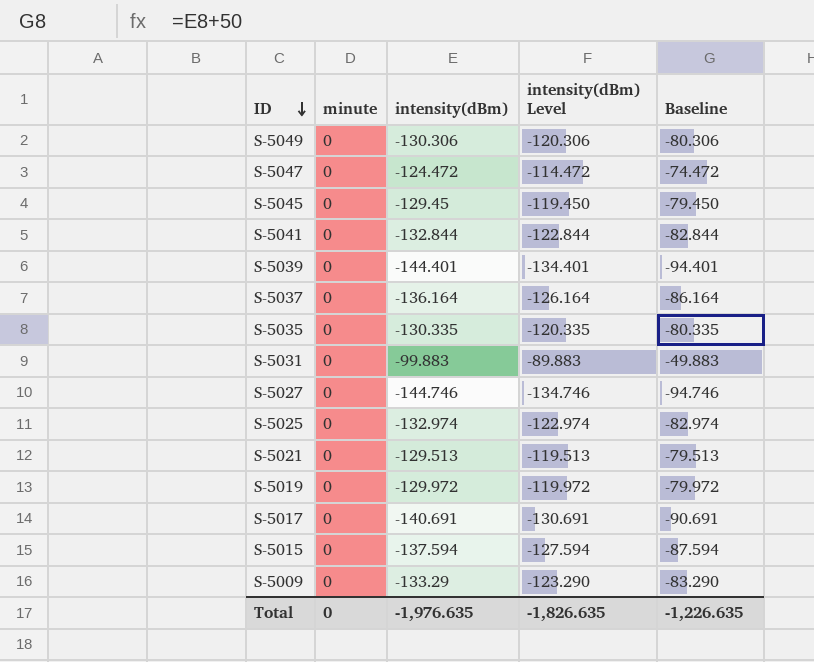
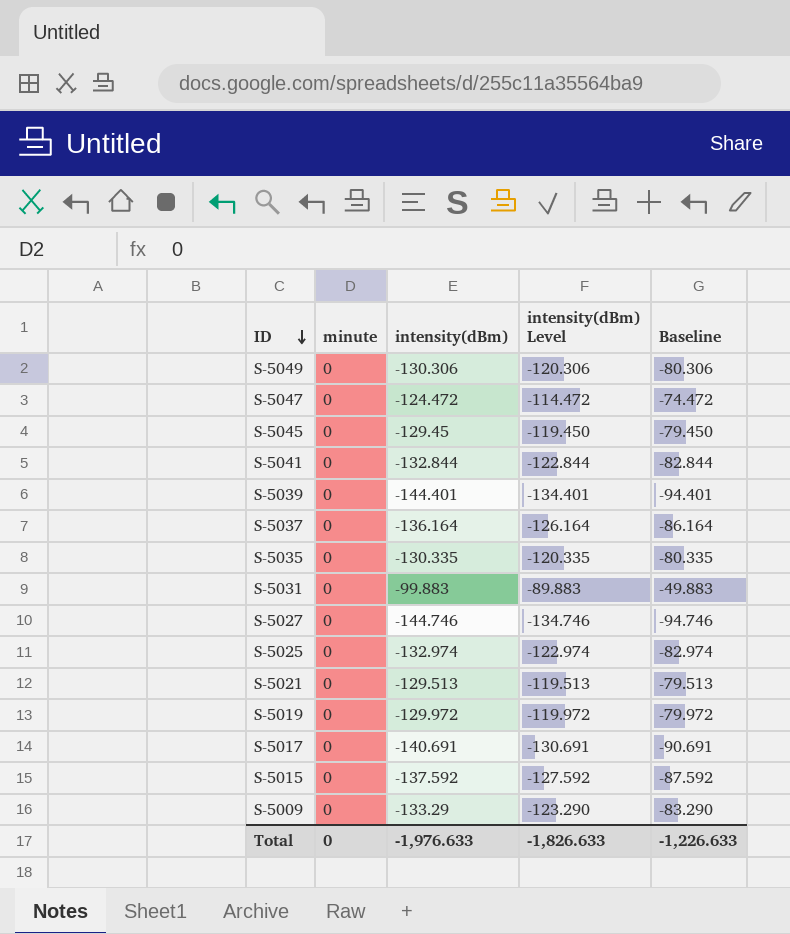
S-5015 | intensity(dBm): -137.594 -> -137.592
S-5015 | intensity(dBm) Level: -127.594 -> -127.592
S-5015 | Baseline: -87.594 -> -87.592
Total | intensity(dBm): -1,976.635 -> -1,976.633
Total | intensity(dBm) Level: -1,826.635 -> -1,826.633
Total | Baseline: -1,226.635 -> -1,226.633

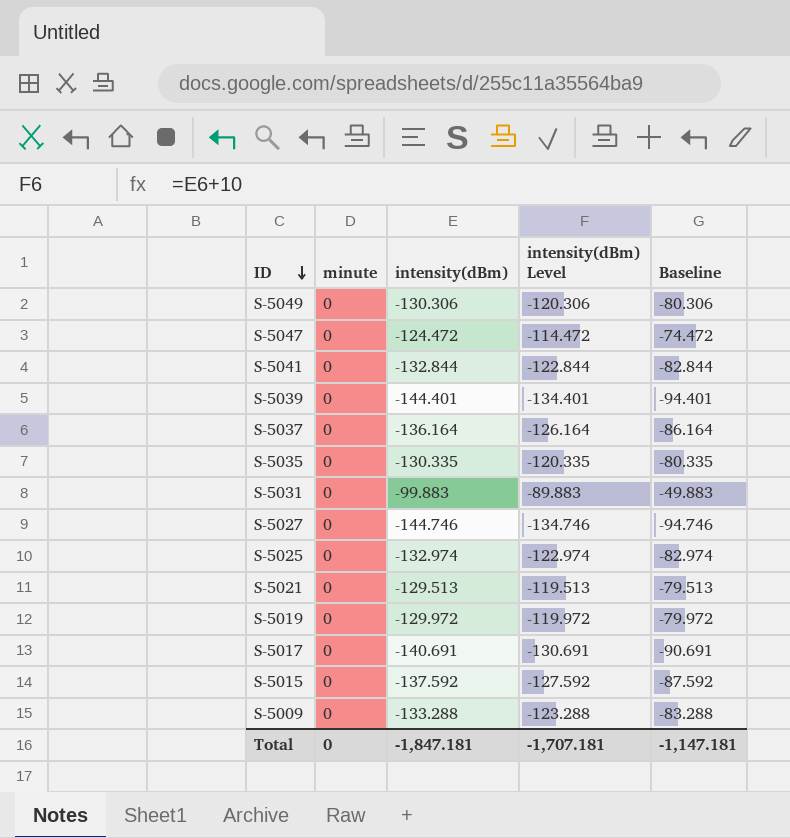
row S-5045: 0 | -129.45 | -119.450 | -79.450 -> none
S-5009 | intensity(dBm): -133.29 -> -133.288
S-5009 | intensity(dBm) Level: -123.290 -> -123.288
S-5009 | Baseline: -83.290 -> -83.288
Total | intensity(dBm): -1,976.633 -> -1,847.181
Total | intensity(dBm) Level: -1,826.633 -> -1,707.181
Total | Baseline: -1,226.633 -> -1,147.181

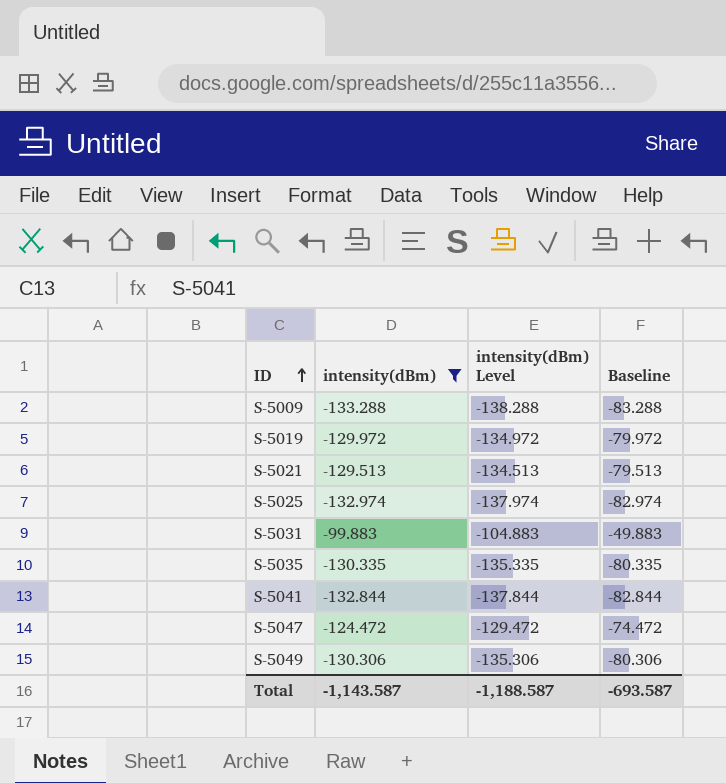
filter: none -> intensity(dBm) >= -133.288
row order: ID descending -> ID ascending
column minute | position: 2 -> none
column intensity(dBm) Level | formula: [intensity(dBm)] + 10 -> [intensity(dBm)] - 5
Total | intensity(dBm): -1,847.181 -> -1,143.587
Total | intensity(dBm) Level: -1,707.181 -> -1,188.587
Total | Baseline: -1,147.181 -> -693.587

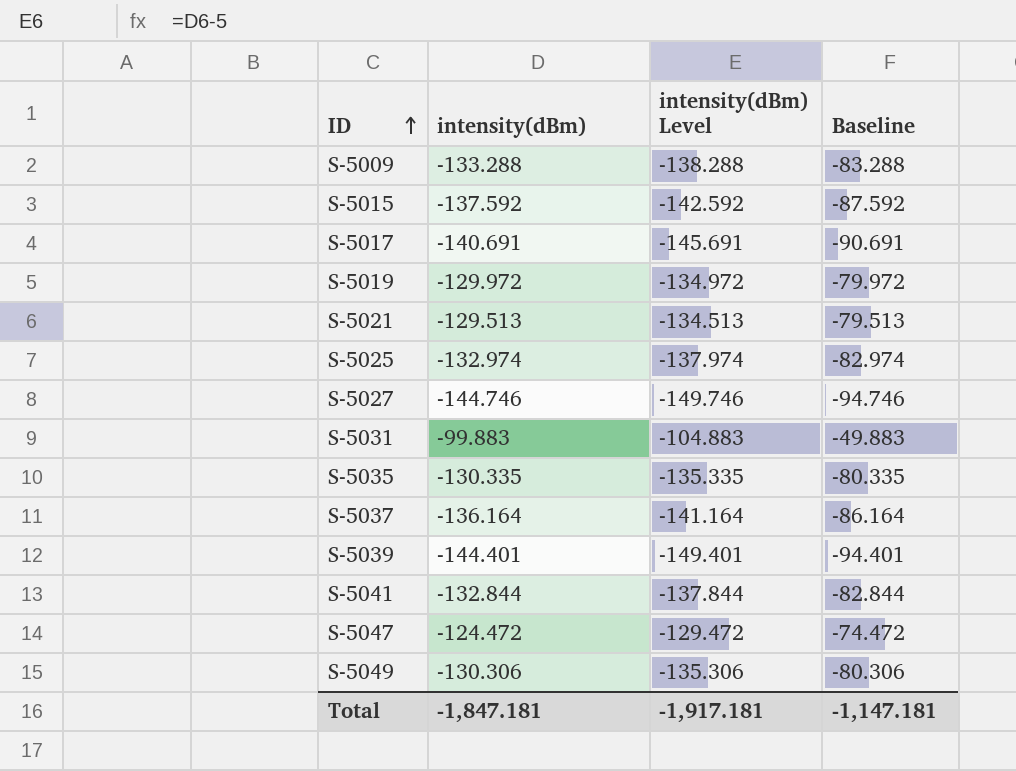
filter: intensity(dBm) >= -133.288 -> none
Total | intensity(dBm): -1,143.587 -> -1,847.181
Total | intensity(dBm) Level: -1,188.587 -> -1,917.181
Total | Baseline: -693.587 -> -1,147.181

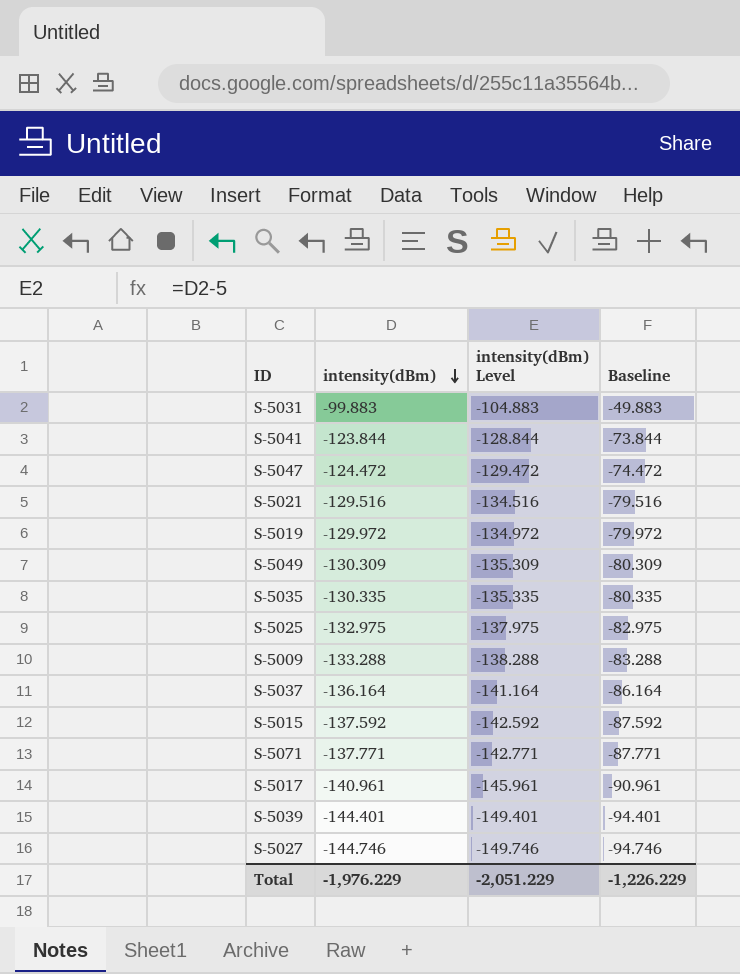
row order: ID ascending -> intensity(dBm) descending
S-5041 | intensity(dBm): -132.844 -> -123.844
S-5041 | intensity(dBm) Level: -137.844 -> -128.844
S-5041 | Baseline: -82.844 -> -73.844
S-5021 | intensity(dBm): -129.513 -> -129.516
S-5021 | intensity(dBm) Level: -134.513 -> -134.516
S-5021 | Baseline: -79.513 -> -79.516
S-5049 | intensity(dBm): -130.306 -> -130.309
S-5049 | intensity(dBm) Level: -135.306 -> -135.309
S-5049 | Baseline: -80.306 -> -80.309
S-5025 | intensity(dBm): -132.974 -> -132.975
S-5025 | intensity(dBm) Level: -137.974 -> -137.975
S-5025 | Baseline: -82.974 -> -82.975
row S-5071: none -> -137.771 | -142.771 | -87.771
S-5017 | intensity(dBm): -140.691 -> -140.961
S-5017 | intensity(dBm) Level: -145.691 -> -145.961
S-5017 | Baseline: -90.691 -> -90.961
Total | intensity(dBm): -1,847.181 -> -1,976.229
Total | intensity(dBm) Level: -1,917.181 -> -2,051.229
Total | Baseline: -1,147.181 -> -1,226.229

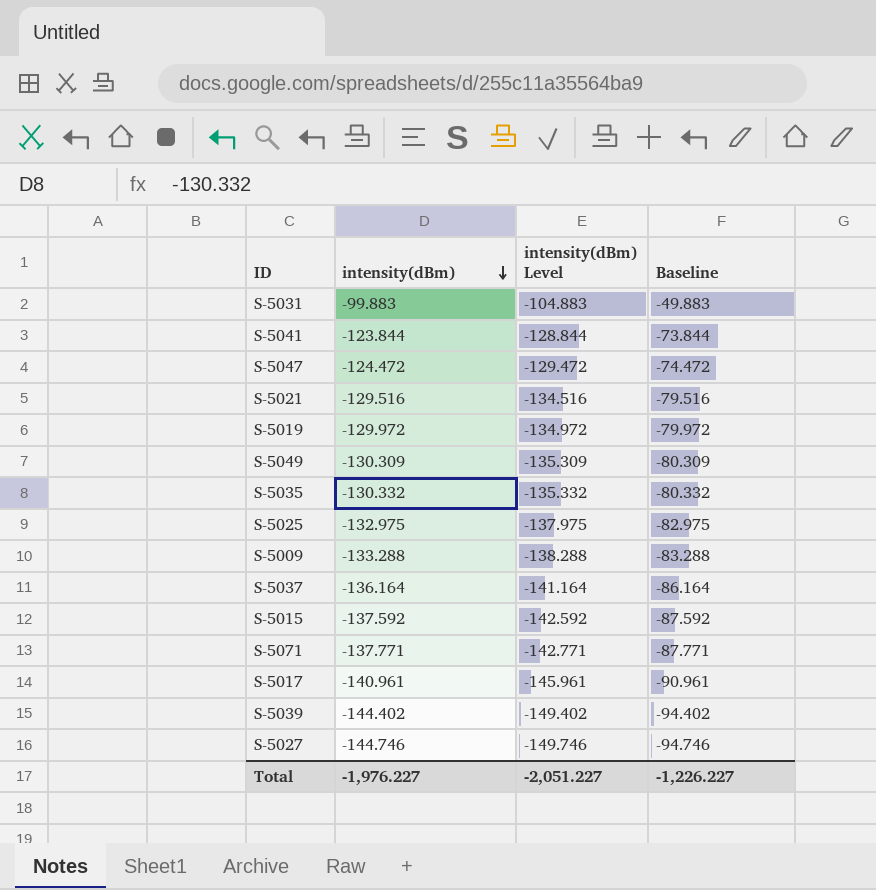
S-5035 | intensity(dBm): -130.335 -> -130.332
S-5035 | intensity(dBm) Level: -135.335 -> -135.332
S-5035 | Baseline: -80.335 -> -80.332
S-5039 | intensity(dBm): -144.401 -> -144.402
S-5039 | intensity(dBm) Level: -149.401 -> -149.402
S-5039 | Baseline: -94.401 -> -94.402
Total | intensity(dBm): -1,976.229 -> -1,976.227
Total | intensity(dBm) Level: -2,051.229 -> -2,051.227
Total | Baseline: -1,226.229 -> -1,226.227

